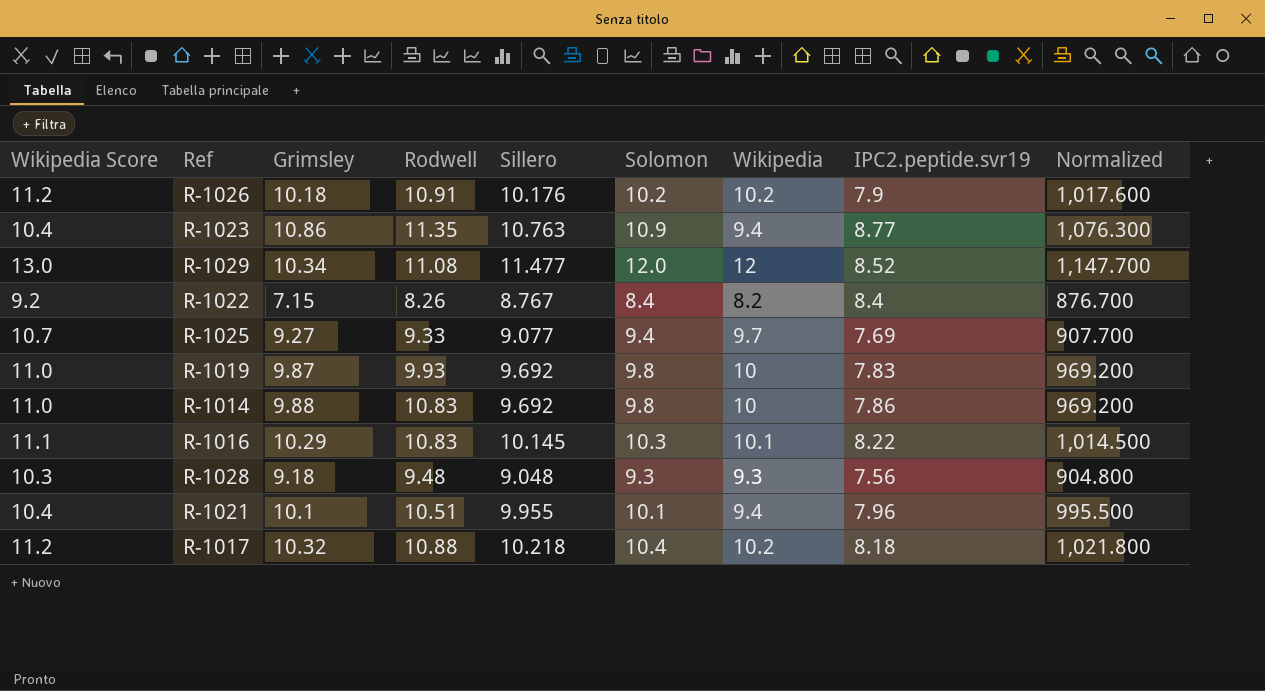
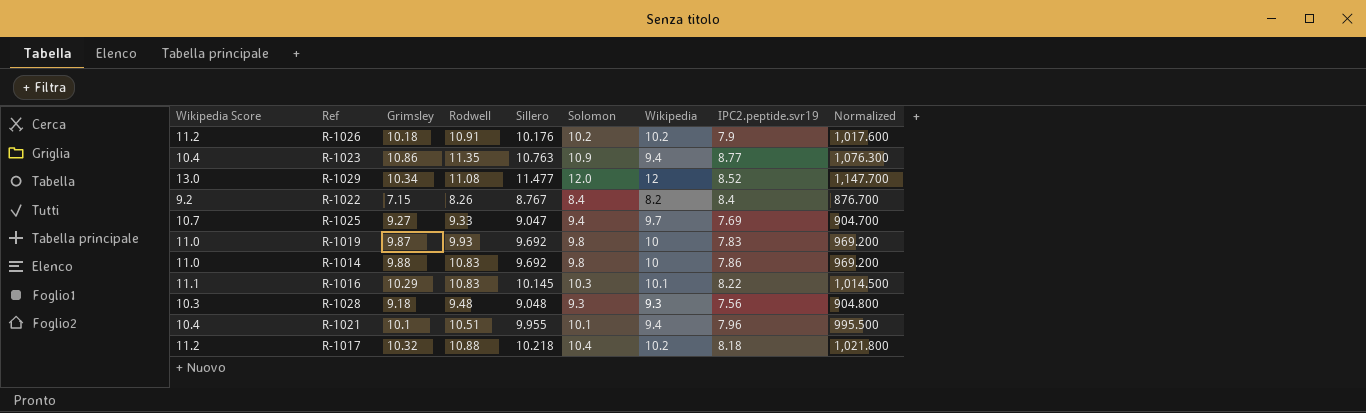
R-1025 | Sillero: 9.077 -> 9.047
R-1025 | Normalized: 907.700 -> 904.700

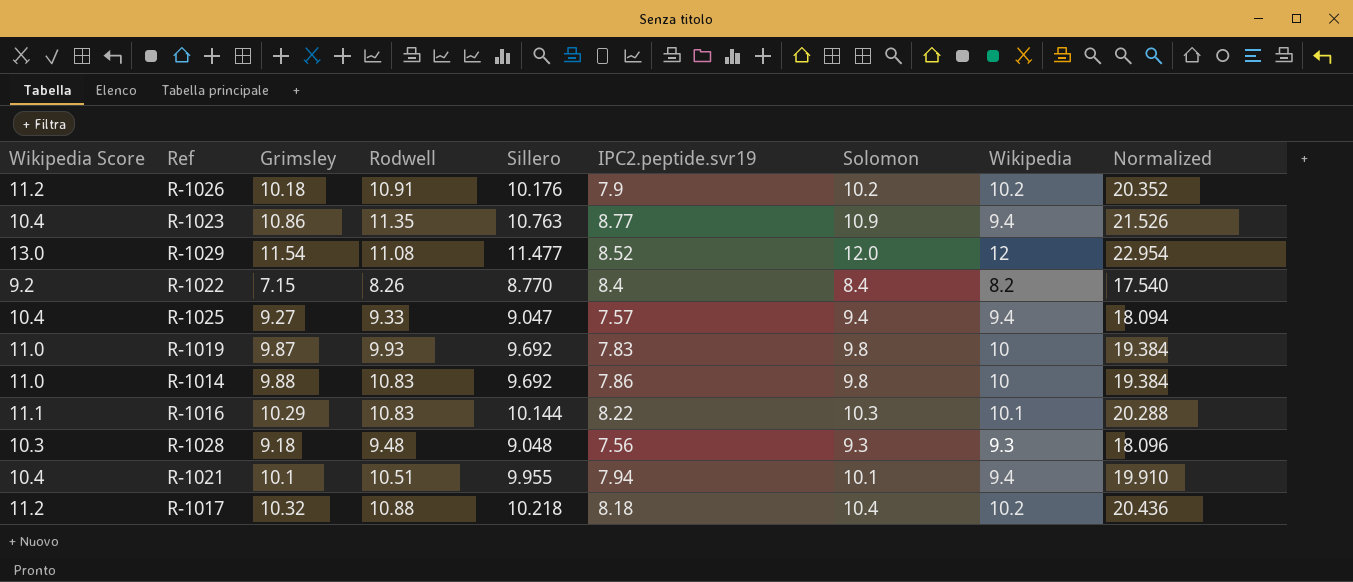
column IPC2.peptide.svr19 | position: 8 -> 6
column Normalized | formula: [Sillero] * 100 -> [Sillero] * 2
R-1029 | Grimsley: 10.34 -> 11.54
R-1022 | Sillero: 8.767 -> 8.770
R-1025 | Wikipedia Score: 10.7 -> 10.4
R-1025 | IPC2.peptide.svr19: 7.69 -> 7.57
R-1025 | Wikipedia: 9.7 -> 9.4
R-1016 | Sillero: 10.145 -> 10.144
R-1021 | IPC2.peptide.svr19: 7.96 -> 7.94

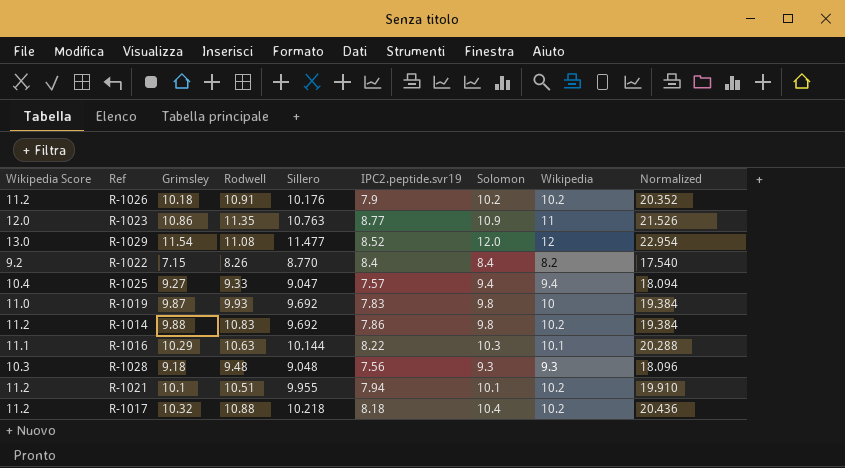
R-1023 | Wikipedia Score: 10.4 -> 12.0
R-1023 | Wikipedia: 9.4 -> 11
R-1014 | Wikipedia Score: 11.0 -> 11.2
R-1014 | Wikipedia: 10 -> 10.2
R-1016 | Rodwell: 10.83 -> 10.63
R-1021 | Wikipedia Score: 10.4 -> 11.2
R-1021 | Wikipedia: 9.4 -> 10.2

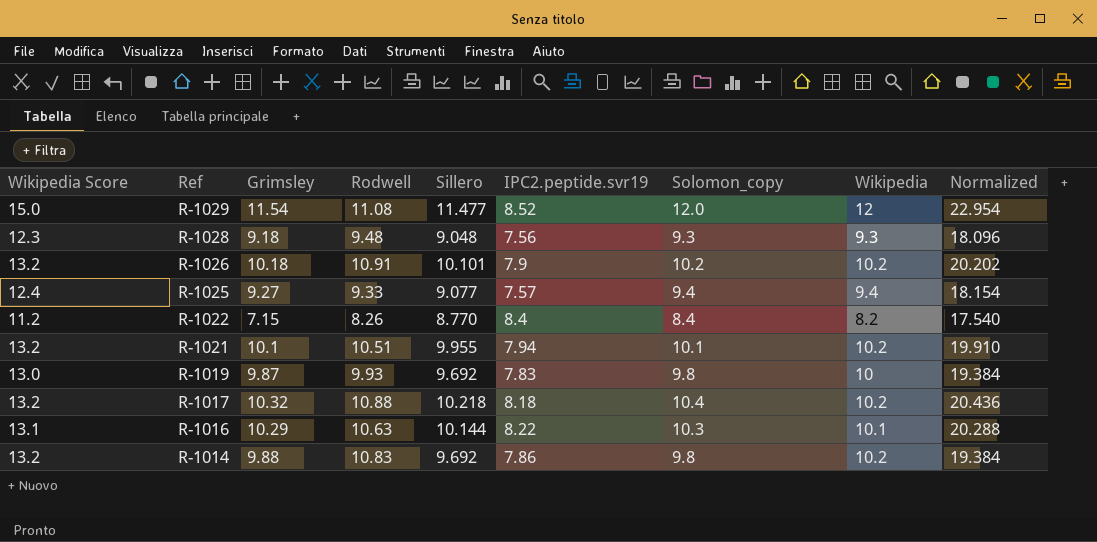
row order: none -> Ref descending
column Wikipedia Score | formula: [Wikipedia] + 1 -> [Wikipedia] + 3
column name: Solomon -> Solomon_copy
row R-1023: 12.0 | 10.86 | 11.35 | 10.763 | 8.77 | 10.9 | 11 | 21.526 -> none
R-1026 | Sillero: 10.176 -> 10.101
R-1026 | Normalized: 20.352 -> 20.202
R-1025 | Sillero: 9.047 -> 9.077
R-1025 | Normalized: 18.094 -> 18.154

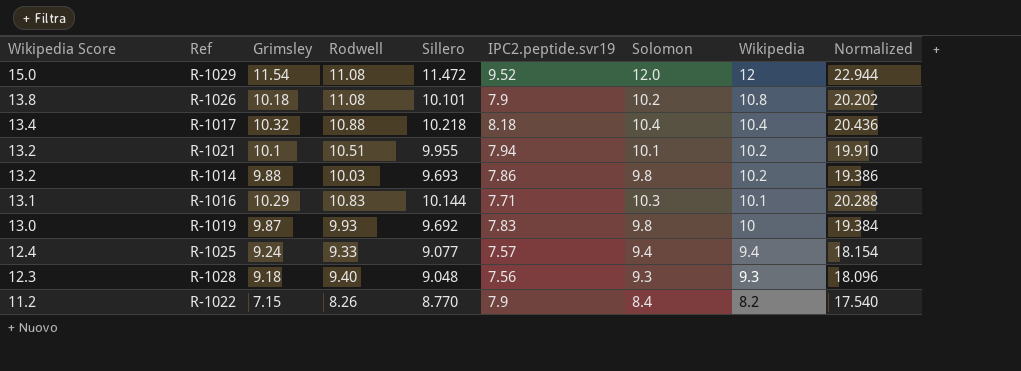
row order: Ref descending -> Wikipedia Score descending
column name: Solomon_copy -> Solomon
R-1029 | Sillero: 11.477 -> 11.472
R-1029 | IPC2.peptide.svr19: 8.52 -> 9.52
R-1029 | Normalized: 22.954 -> 22.944
R-1026 | Wikipedia Score: 13.2 -> 13.8
R-1026 | Rodwell: 10.91 -> 11.08
R-1026 | Wikipedia: 10.2 -> 10.8
R-1017 | Wikipedia Score: 13.2 -> 13.4
R-1017 | Wikipedia: 10.2 -> 10.4
R-1014 | Rodwell: 10.83 -> 10.03
R-1014 | Sillero: 9.692 -> 9.693
R-1014 | Normalized: 19.384 -> 19.386
R-1016 | Rodwell: 10.63 -> 10.83
R-1016 | IPC2.peptide.svr19: 8.22 -> 7.71
R-1025 | Grimsley: 9.27 -> 9.24
R-1028 | Rodwell: 9.48 -> 9.40
R-1022 | IPC2.peptide.svr19: 8.4 -> 7.9

